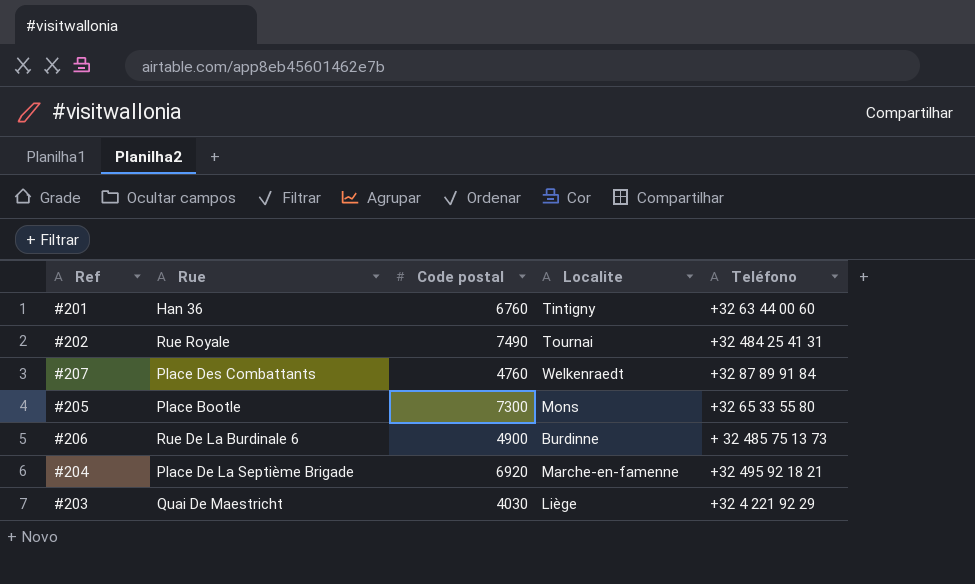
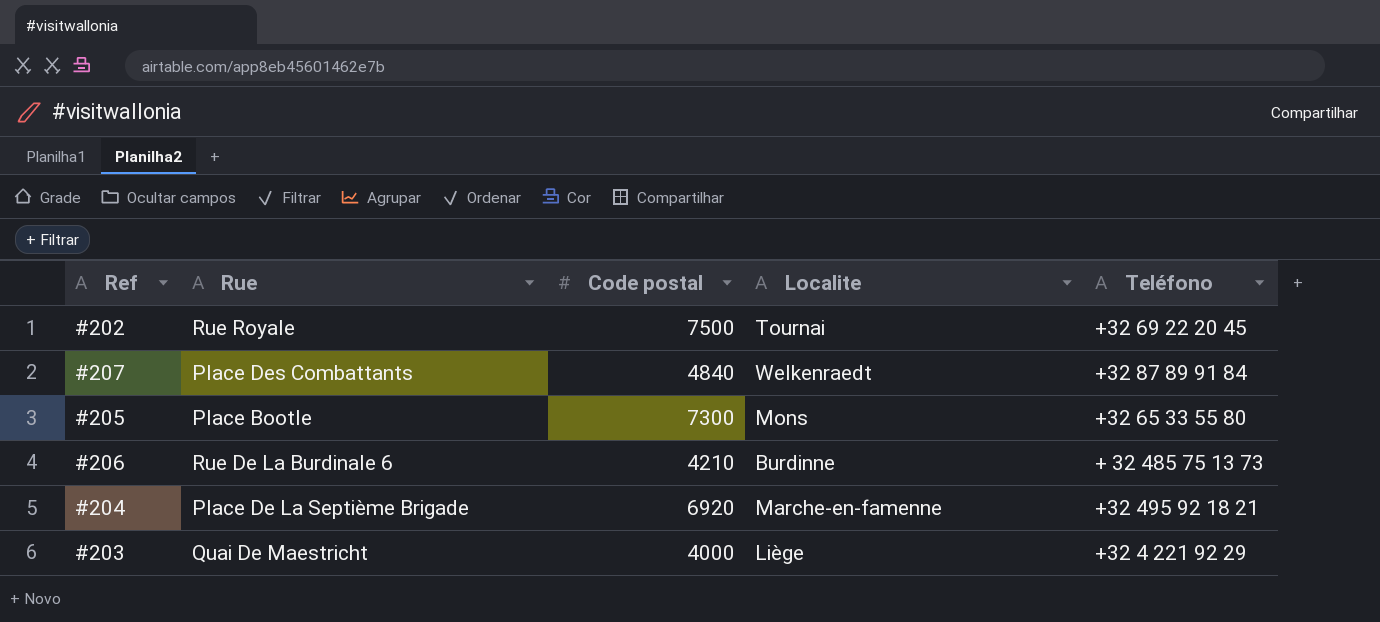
row #201: Han 36 | 6760 | Tintigny | +32 63 44 00 60 -> none
#202 | Code postal: 7490 -> 7500
#202 | Teléfono: +32 484 25 41 31 -> +32 69 22 20 45
#207 | Code postal: 4760 -> 4840
#206 | Code postal: 4900 -> 4210
#203 | Code postal: 4030 -> 4000

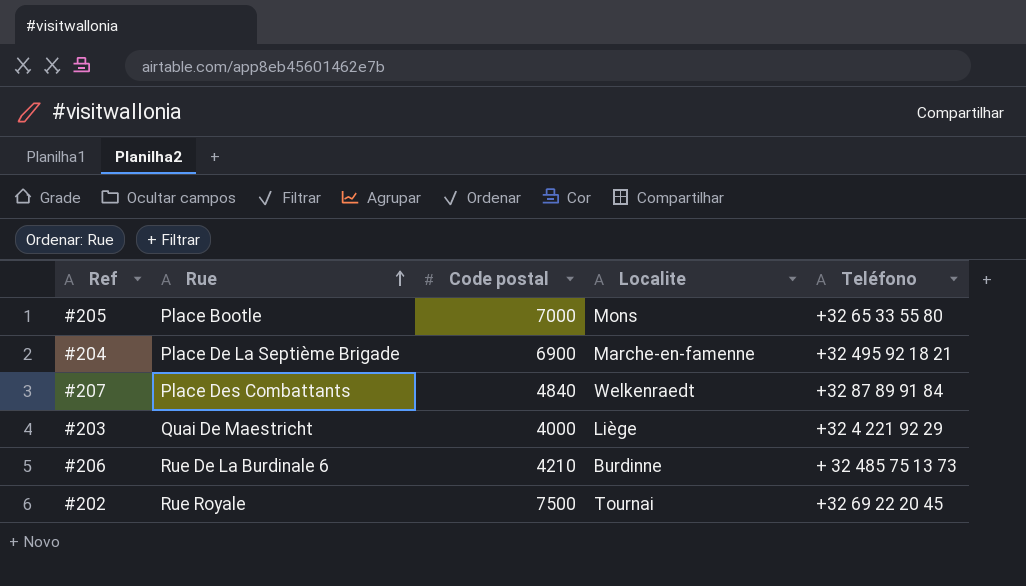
row order: none -> Rue ascending
#205 | Code postal: 7300 -> 7000
#204 | Code postal: 6920 -> 6900

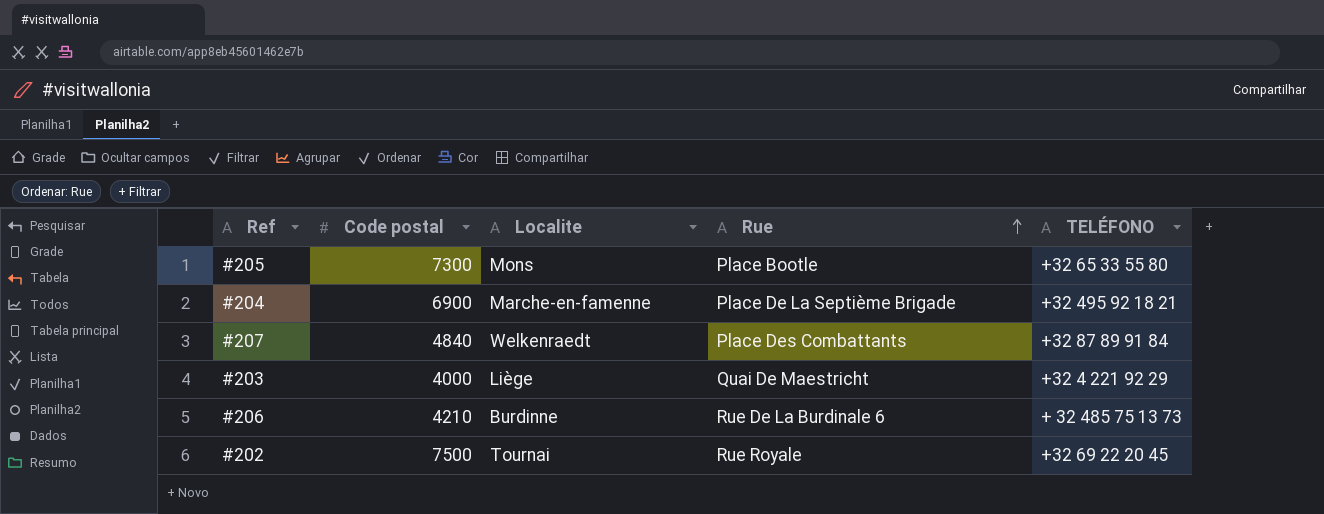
column Rue | position: 2 -> 4
column name: Teléfono -> TELÉFONO
#205 | Code postal: 7000 -> 7300

